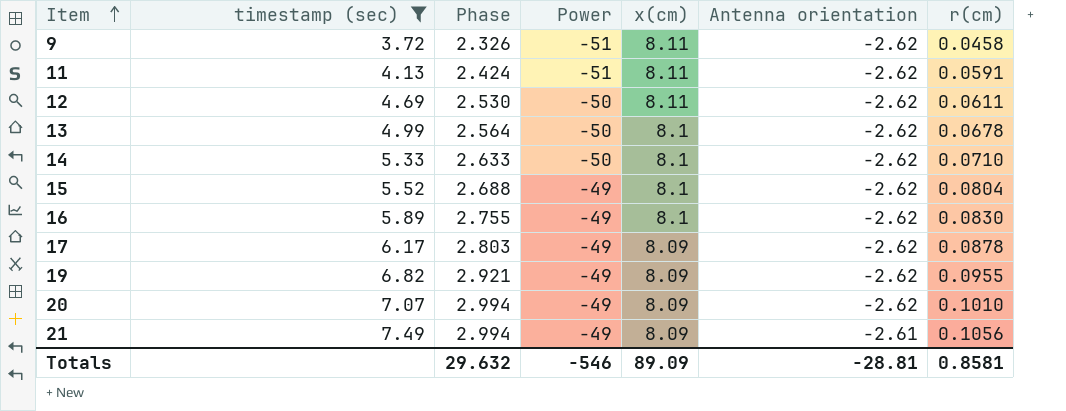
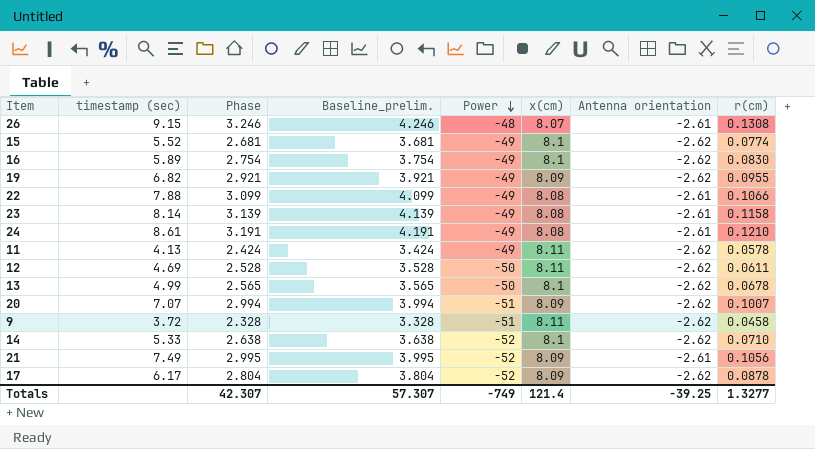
filter: timestamp (sec) <= 7.49 -> none
row order: Item ascending -> Power descending
column Baseline_prelim. | formula: none -> [Phase] + 1
15 | Phase: 2.688 -> 2.681
15 | r(cm): 0.0804 -> 0.0774
16 | Phase: 2.755 -> 2.754
11 | Power: -51 -> -49
11 | r(cm): 0.0591 -> 0.0578
12 | Phase: 2.530 -> 2.528
13 | Phase: 2.564 -> 2.565
20 | Power: -49 -> -51
20 | r(cm): 0.1010 -> 0.1007
9 | Phase: 2.326 -> 2.328
14 | Phase: 2.633 -> 2.638
14 | Power: -50 -> -52
21 | Phase: 2.994 -> 2.995
21 | Power: -49 -> -52
17 | Phase: 2.803 -> 2.804
17 | Power: -49 -> -52
Totals | Phase: 29.632 -> 42.307
Totals | Power: -546 -> -749
Totals | x(cm): 89.09 -> 121.4
Totals | Antenna orientation: -28.81 -> -39.25
Totals | r(cm): 0.8581 -> 1.3277

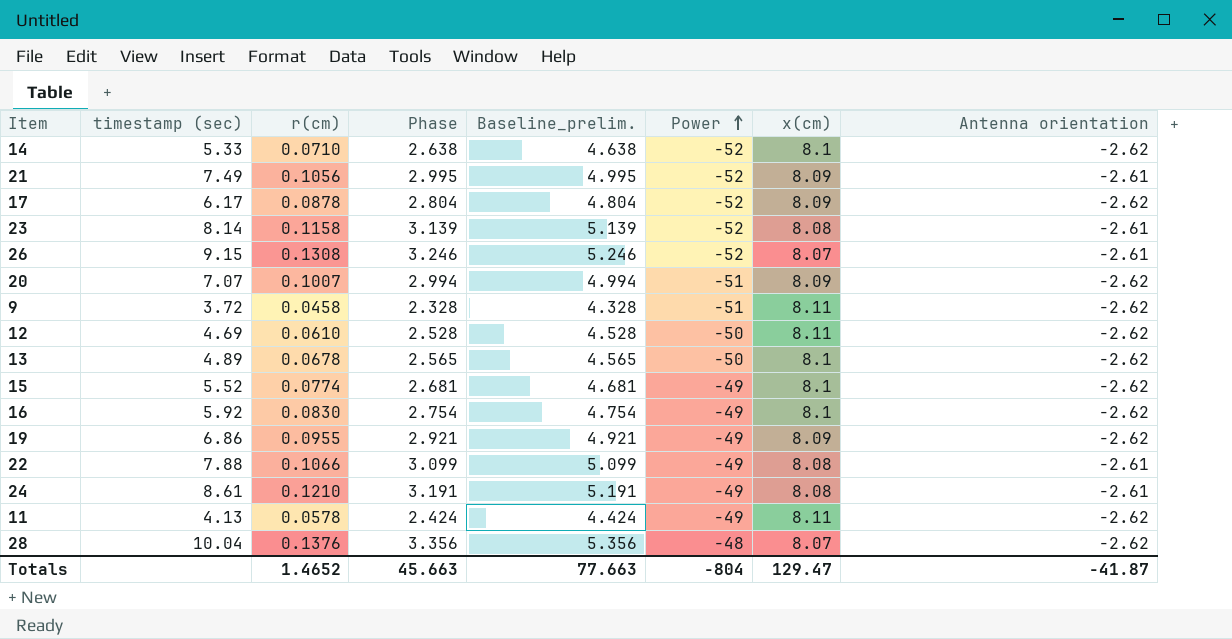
row order: Power descending -> Power ascending
column r(cm) | position: 8 -> 3
column Baseline_prelim. | formula: [Phase] + 1 -> [Phase] + 2
23 | Power: -49 -> -52
26 | Power: -48 -> -52
12 | r(cm): 0.0611 -> 0.0610
13 | timestamp (sec): 4.99 -> 4.89
16 | timestamp (sec): 5.89 -> 5.92
19 | timestamp (sec): 6.82 -> 6.86
row 28: none -> 10.04 | 0.1376 | 3.356 | 5.356 | -48 | 8.07 | -2.62
Totals | r(cm): 1.3277 -> 1.4652
Totals | Phase: 42.307 -> 45.663
Totals | Baseline_prelim.: 57.307 -> 77.663
Totals | Power: -749 -> -804
Totals | x(cm): 121.4 -> 129.47
Totals | Antenna orientation: -39.25 -> -41.87

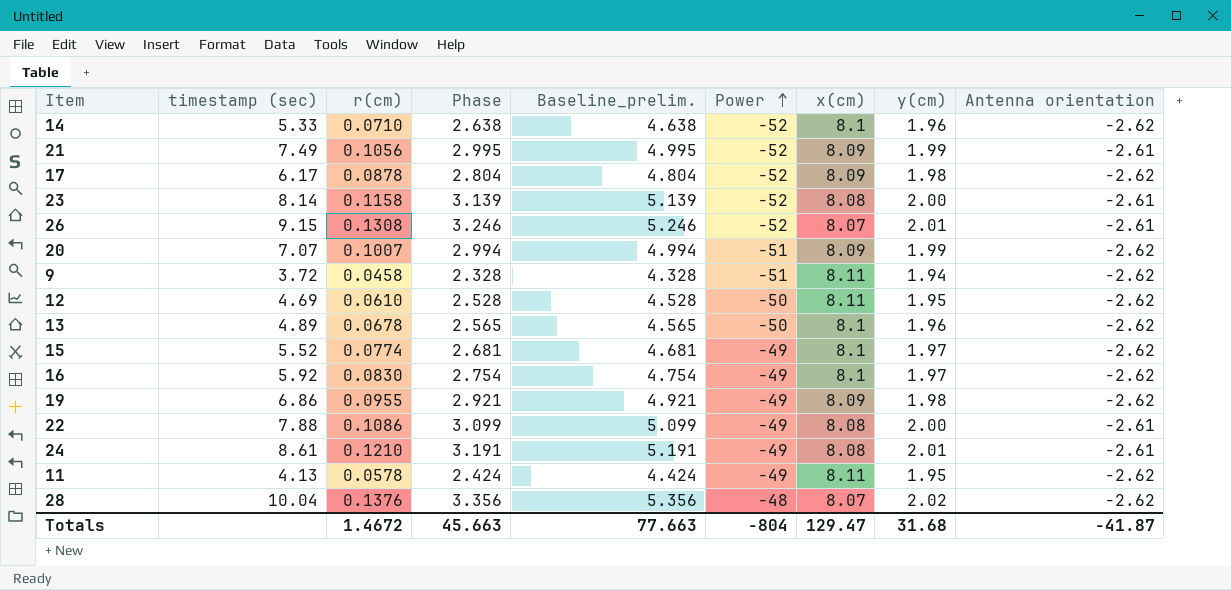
column y(cm) | position: none -> 8
22 | r(cm): 0.1066 -> 0.1086
Totals | r(cm): 1.4652 -> 1.4672

